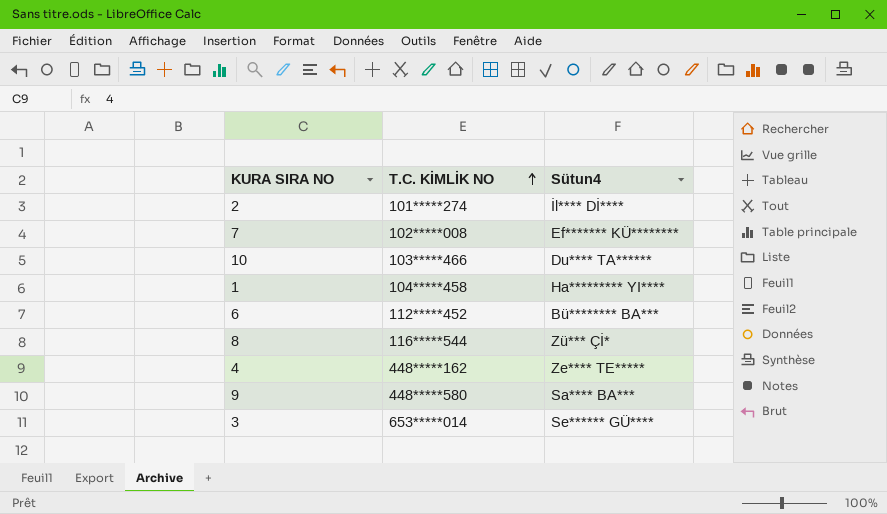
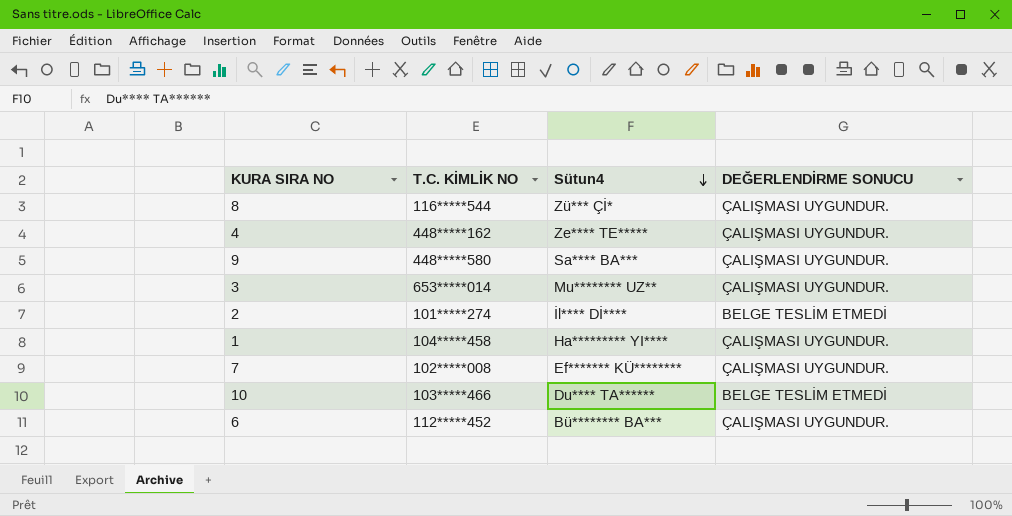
row order: T.C. KİMLİK NO ascending -> Sütun4 descending
column DEĞERLENDİRME SONUCU | position: none -> 4
3 | Sütun4: Se****** GÜ**** -> Mu******** UZ**

